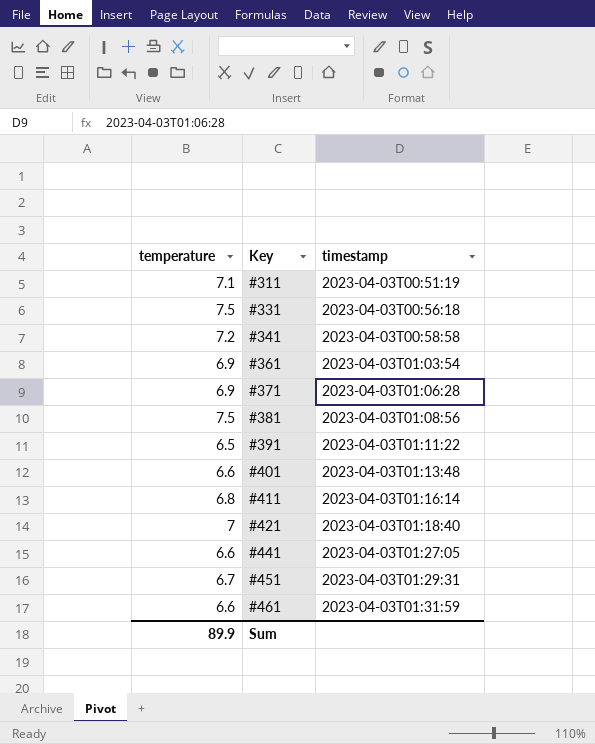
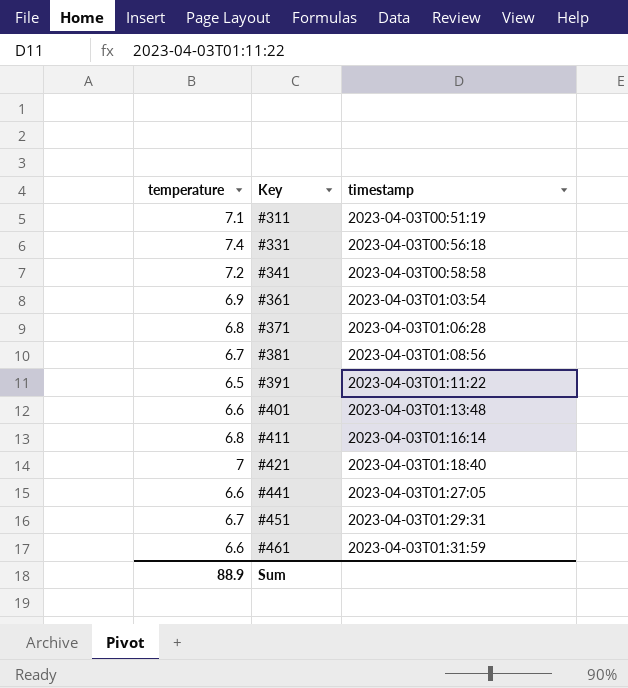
#331 | temperature: 7.5 -> 7.4
#371 | temperature: 6.9 -> 6.8
#381 | temperature: 7.5 -> 6.7
Sum | temperature: 89.9 -> 88.9

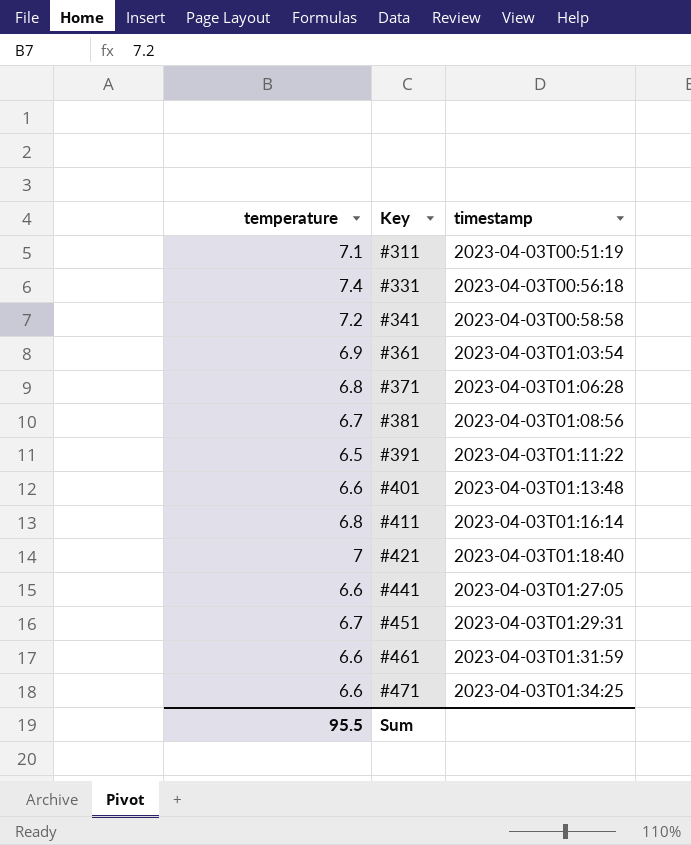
row #471: none -> 6.6 | 2023-04-03T01:34:25
Sum | temperature: 88.9 -> 95.5

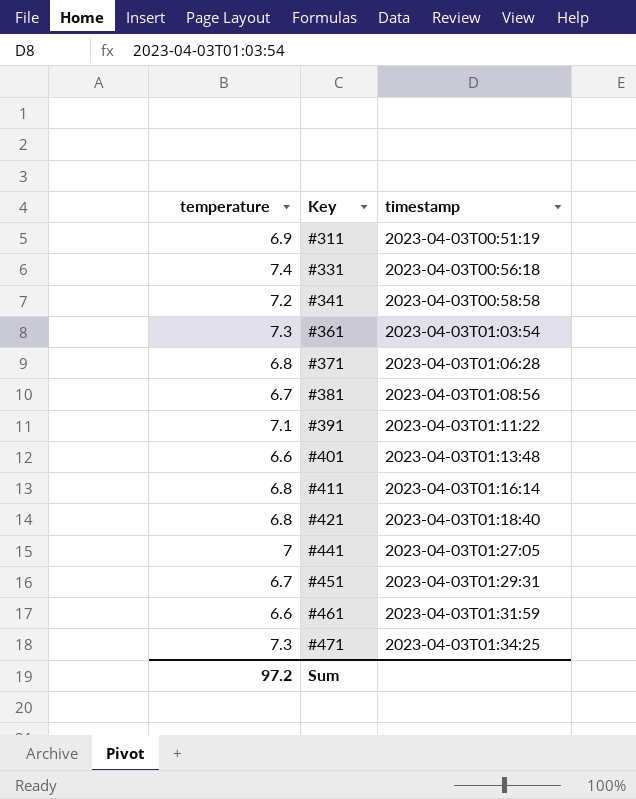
#311 | temperature: 7.1 -> 6.9
#361 | temperature: 6.9 -> 7.3
#391 | temperature: 6.5 -> 7.1
#421 | temperature: 7 -> 6.8
#441 | temperature: 6.6 -> 7
#471 | temperature: 6.6 -> 7.3
Sum | temperature: 95.5 -> 97.2

